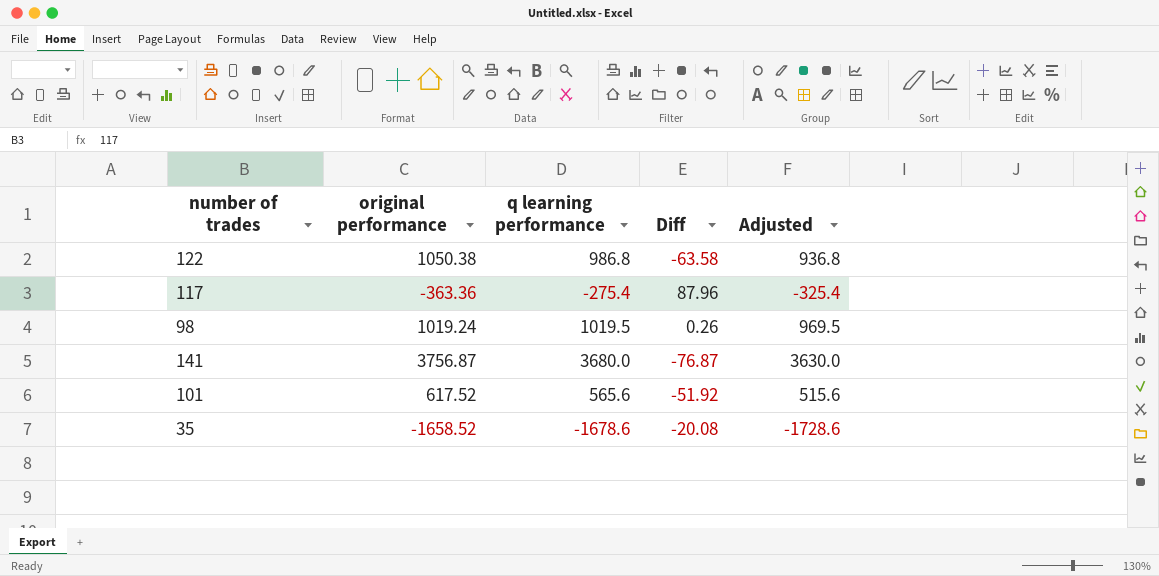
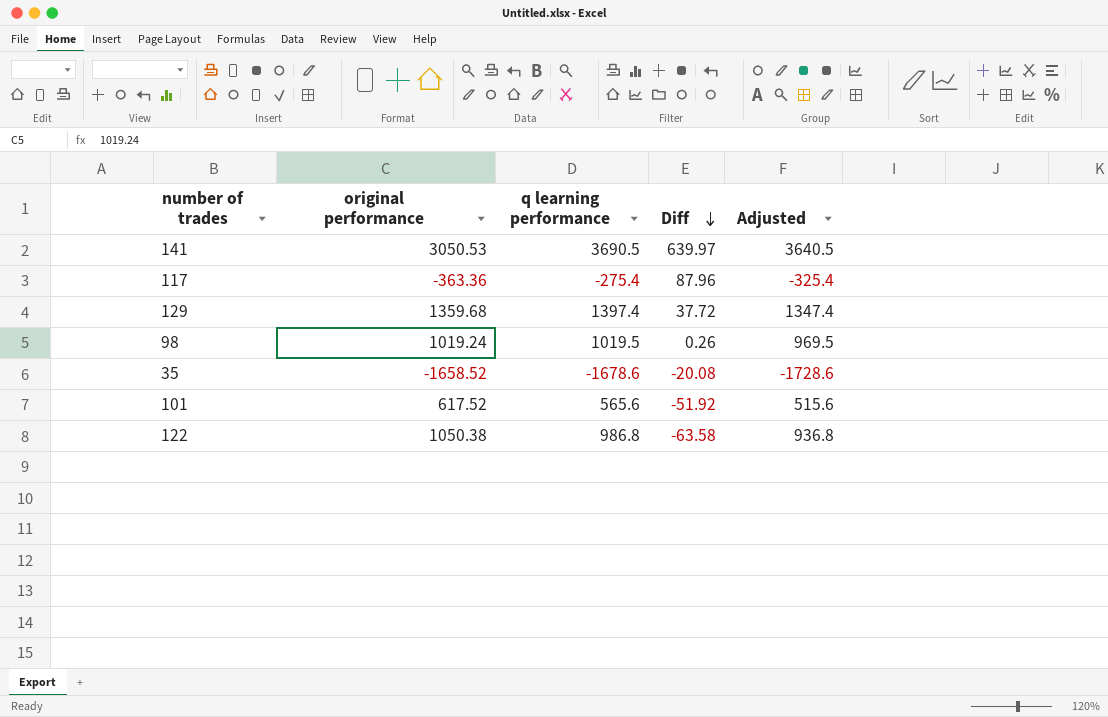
row order: none -> Diff descending
141 | original performance: 3756.87 -> 3050.53
141 | q learning performance: 3680.0 -> 3690.5
141 | Diff: -76.87 -> 639.97
141 | Adjusted: 3630.0 -> 3640.5
row 129: none -> 1359.68 | 1397.4 | 37.72 | 1347.4

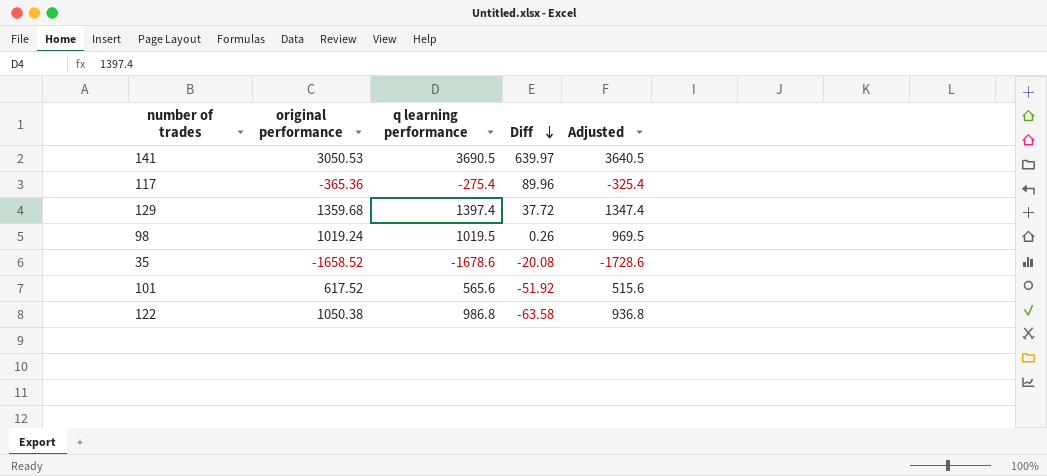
117 | original performance: -363.36 -> -365.36
117 | Diff: 87.96 -> 89.96

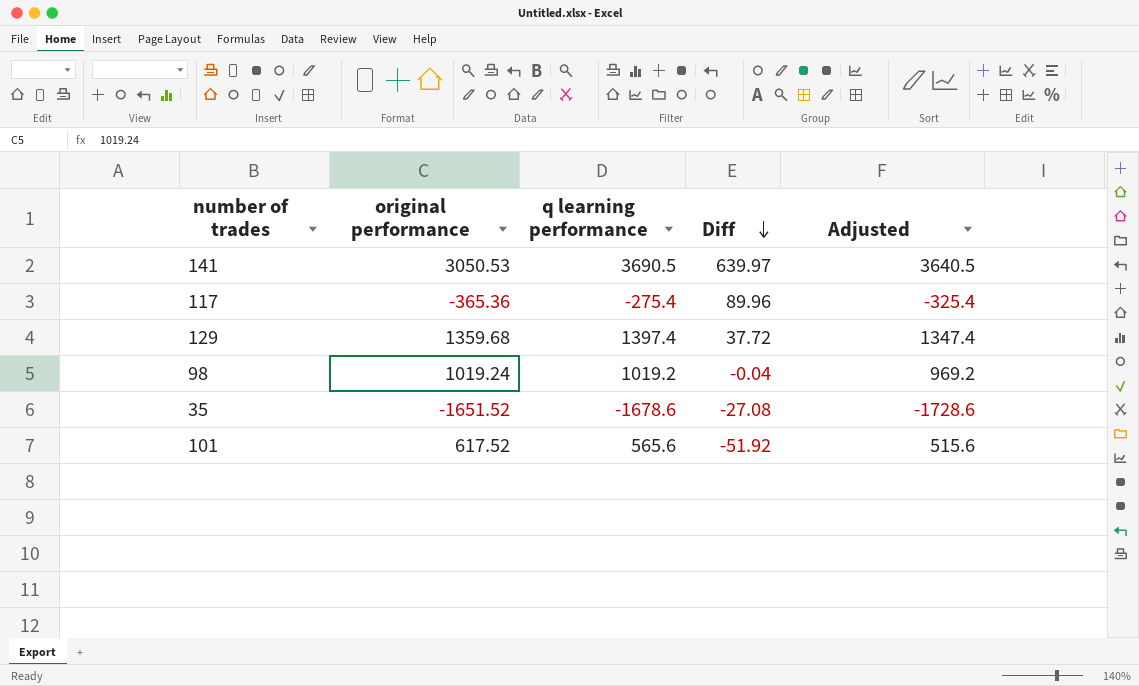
row 122: 1050.38 | 986.8 | -63.58 | 936.8 -> none
98 | q learning performance: 1019.5 -> 1019.2
98 | Diff: 0.26 -> -0.04
98 | Adjusted: 969.5 -> 969.2
35 | original performance: -1658.52 -> -1651.52
35 | Diff: -20.08 -> -27.08

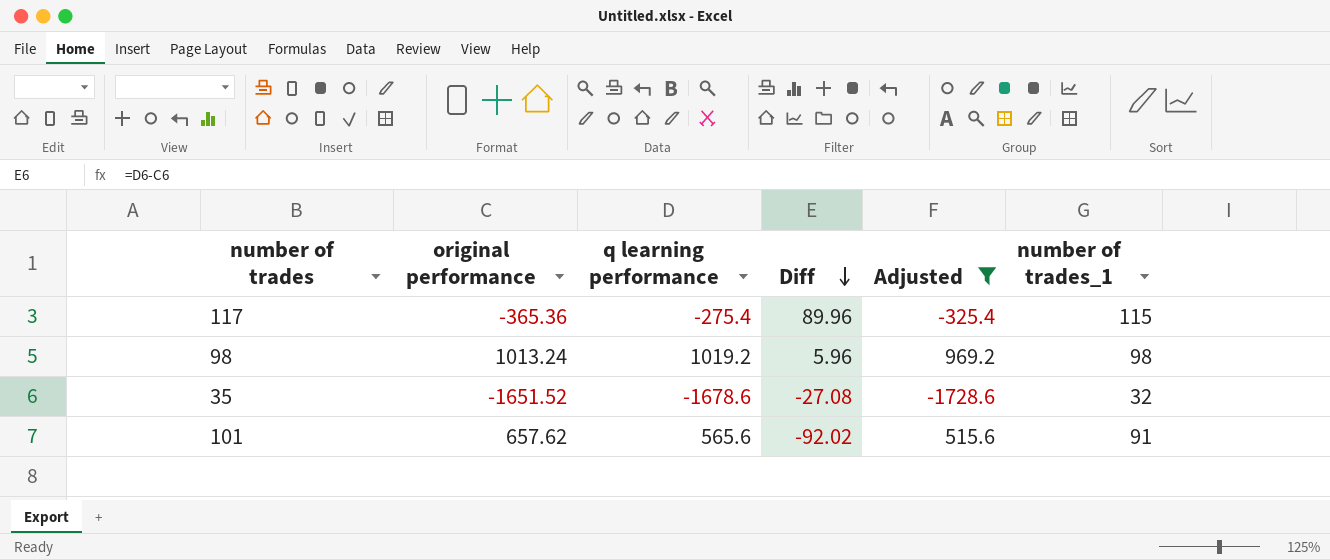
filter: none -> Adjusted <= 969.2
column number of trades_1 | position: none -> 6
98 | original performance: 1019.24 -> 1013.24
98 | Diff: -0.04 -> 5.96
101 | original performance: 617.52 -> 657.62
101 | Diff: -51.92 -> -92.02

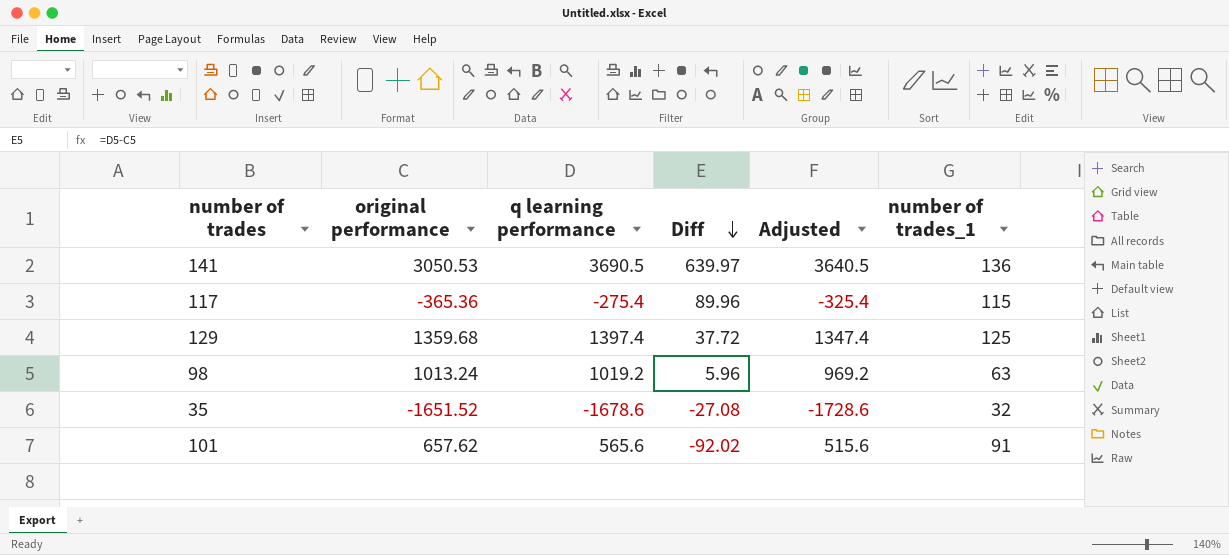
filter: Adjusted <= 969.2 -> none
98 | number of trades_1: 98 -> 63

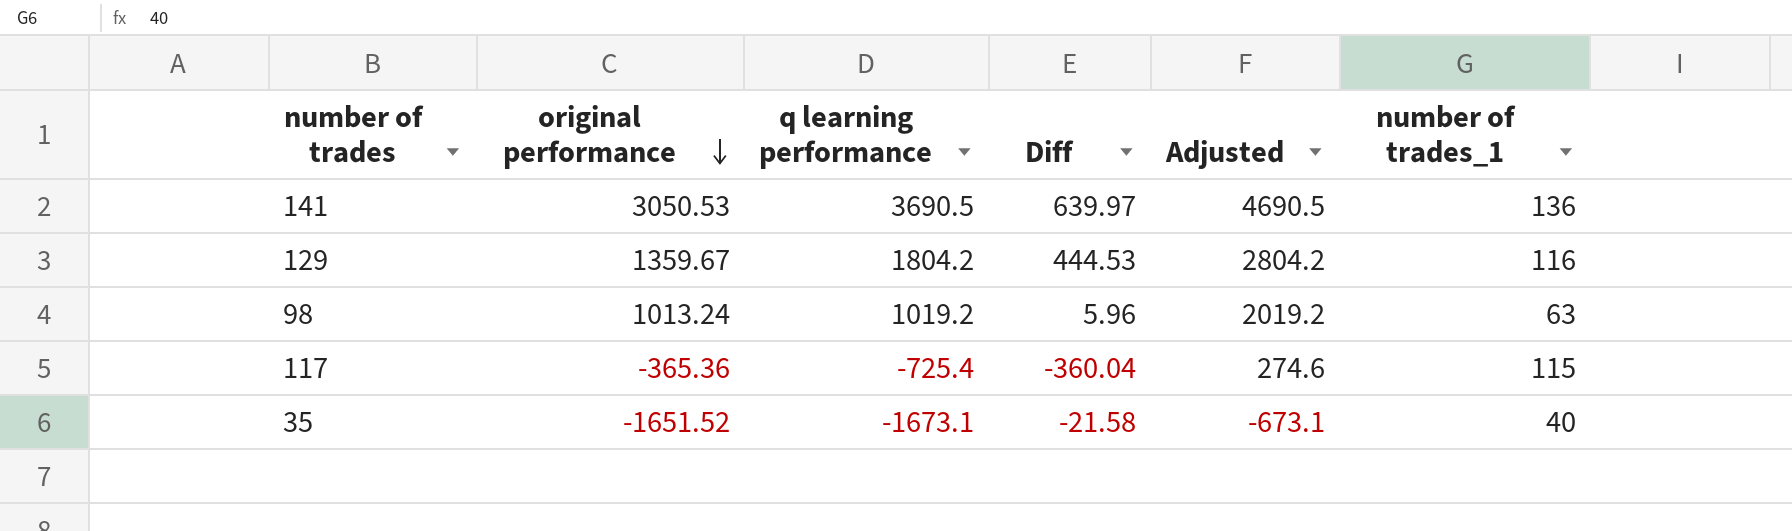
row order: Diff descending -> original performance descending
column Adjusted | formula: [q learning performance] - 50 -> [q learning performance] + 1000
row 101: 657.62 | 565.6 | -92.02 | 515.6 | 91 -> none
129 | original performance: 1359.68 -> 1359.67
129 | q learning performance: 1397.4 -> 1804.2
129 | Diff: 37.72 -> 444.53
129 | number of trades_1: 125 -> 116
117 | q learning performance: -275.4 -> -725.4
117 | Diff: 89.96 -> -360.04
35 | q learning performance: -1678.6 -> -1673.1
35 | Diff: -27.08 -> -21.58
35 | number of trades_1: 32 -> 40

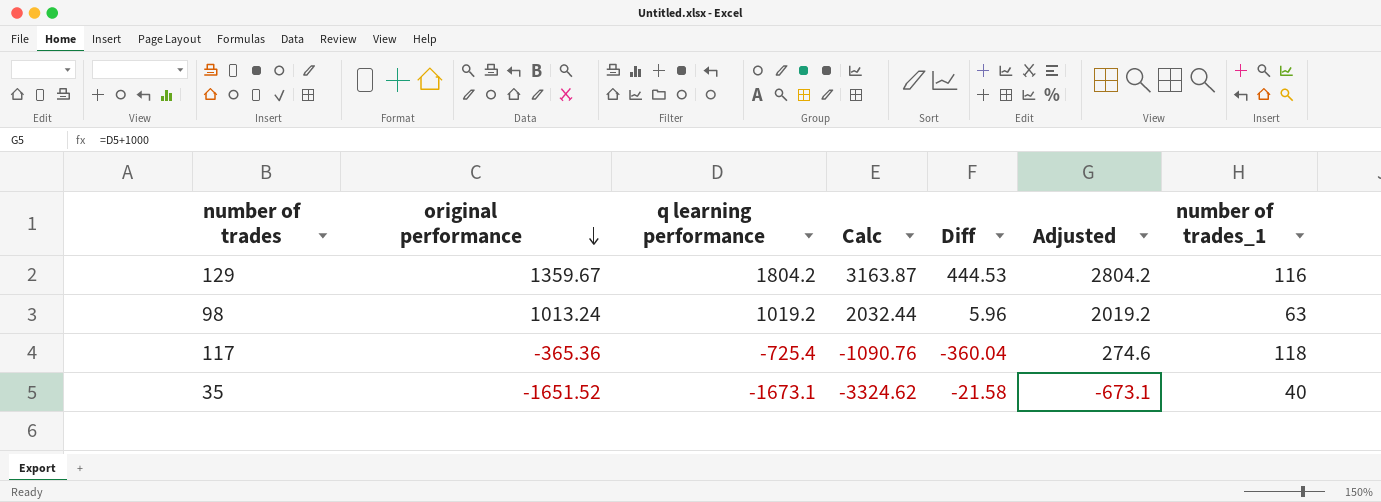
column Calc | formula: none -> [original performance] + [q learning performance]
row 141: 3050.53 | 3690.5 | 639.97 | 4690.5 | 136 -> none
117 | number of trades_1: 115 -> 118

